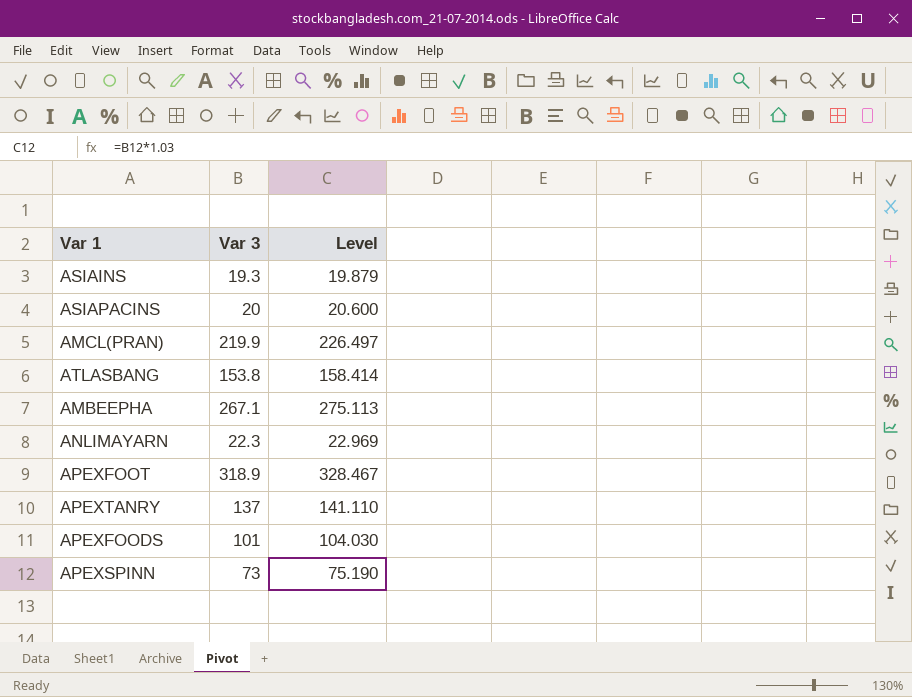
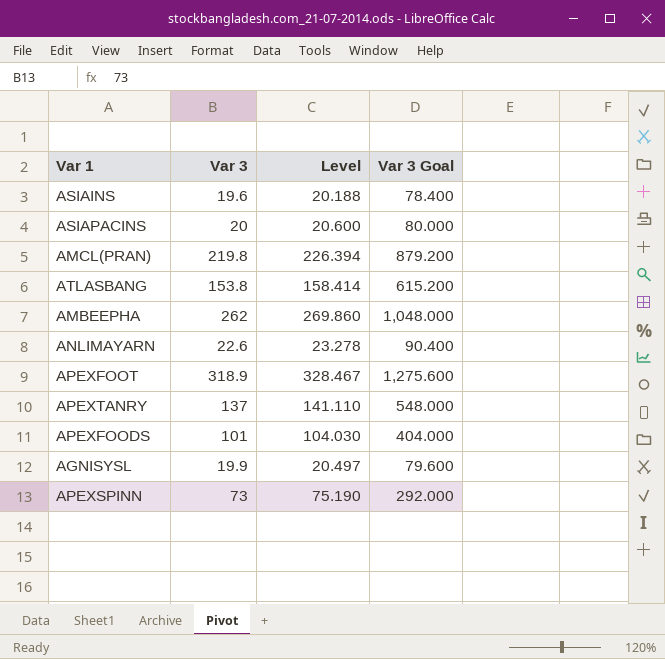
column Var 3 Goal | formula: none -> [Var 3] * 4
ASIAINS | Var 3: 19.3 -> 19.6
ASIAINS | Level: 19.879 -> 20.188
AMCL(PRAN) | Var 3: 219.9 -> 219.8
AMCL(PRAN) | Level: 226.497 -> 226.394
AMBEEPHA | Var 3: 267.1 -> 262
AMBEEPHA | Level: 275.113 -> 269.860
ANLIMAYARN | Var 3: 22.3 -> 22.6
ANLIMAYARN | Level: 22.969 -> 23.278
row AGNISYSL: none -> 19.9 | 20.497 | 79.600

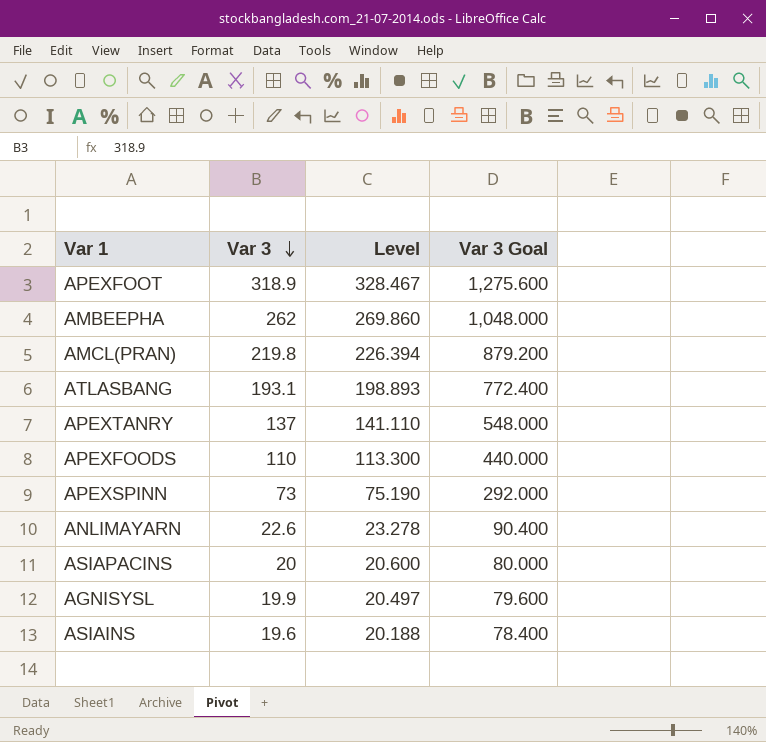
row order: none -> Var 3 descending
ATLASBANG | Var 3: 153.8 -> 193.1
ATLASBANG | Level: 158.414 -> 198.893
ATLASBANG | Var 3 Goal: 615.200 -> 772.400
APEXFOODS | Var 3: 101 -> 110
APEXFOODS | Level: 104.030 -> 113.300
APEXFOODS | Var 3 Goal: 404.000 -> 440.000

